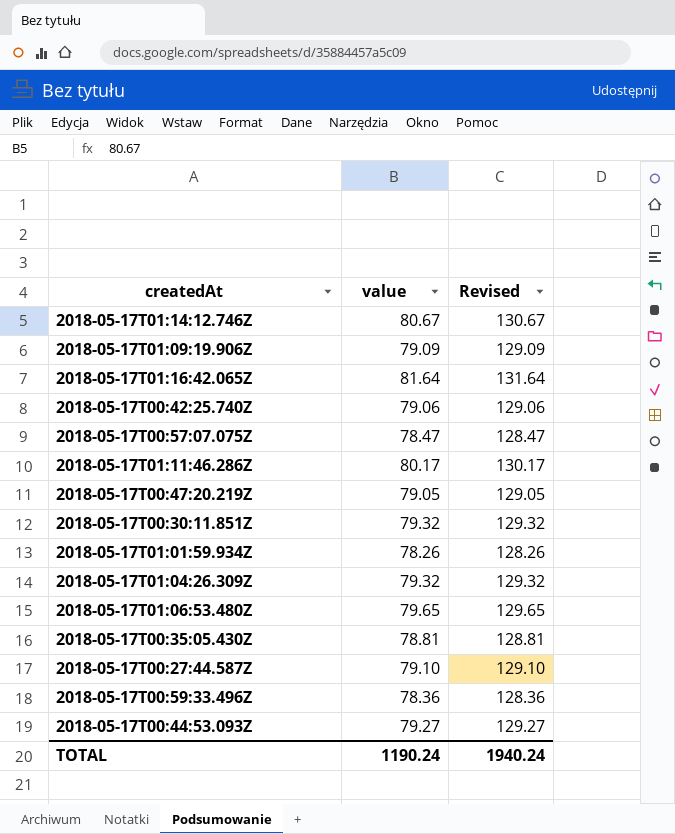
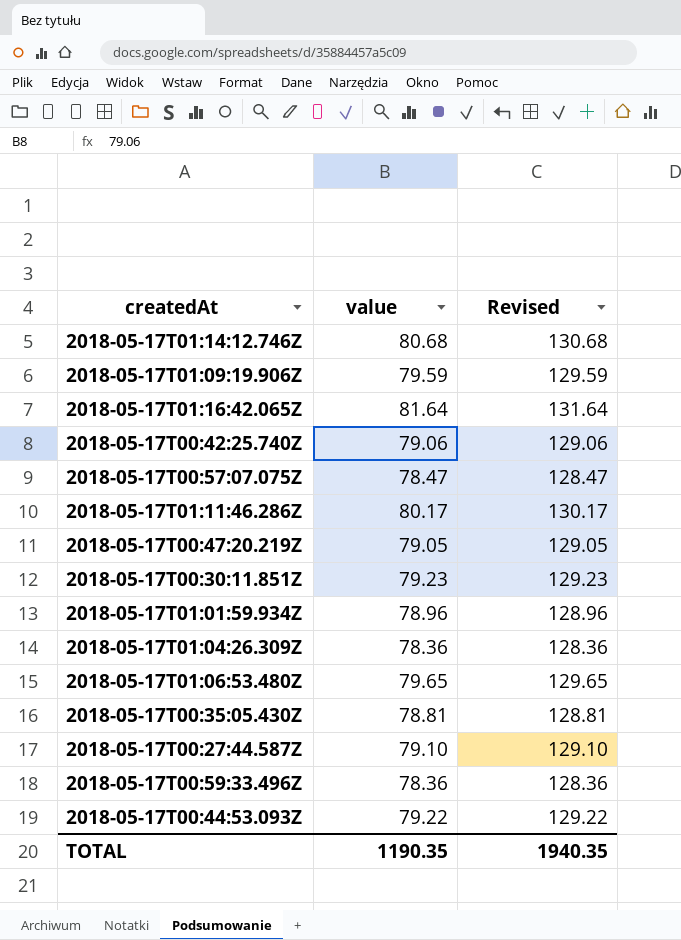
2018-05-17T01:14:12.746Z | value: 80.67 -> 80.68
2018-05-17T01:14:12.746Z | Revised: 130.67 -> 130.68
2018-05-17T01:09:19.906Z | value: 79.09 -> 79.59
2018-05-17T01:09:19.906Z | Revised: 129.09 -> 129.59
2018-05-17T00:30:11.851Z | value: 79.32 -> 79.23
2018-05-17T00:30:11.851Z | Revised: 129.32 -> 129.23
2018-05-17T01:01:59.934Z | value: 78.26 -> 78.96
2018-05-17T01:01:59.934Z | Revised: 128.26 -> 128.96
2018-05-17T01:04:26.309Z | value: 79.32 -> 78.36
2018-05-17T01:04:26.309Z | Revised: 129.32 -> 128.36
2018-05-17T00:44:53.093Z | value: 79.27 -> 79.22
2018-05-17T00:44:53.093Z | Revised: 129.27 -> 129.22
TOTAL | value: 1190.24 -> 1190.35
TOTAL | Revised: 1940.24 -> 1940.35

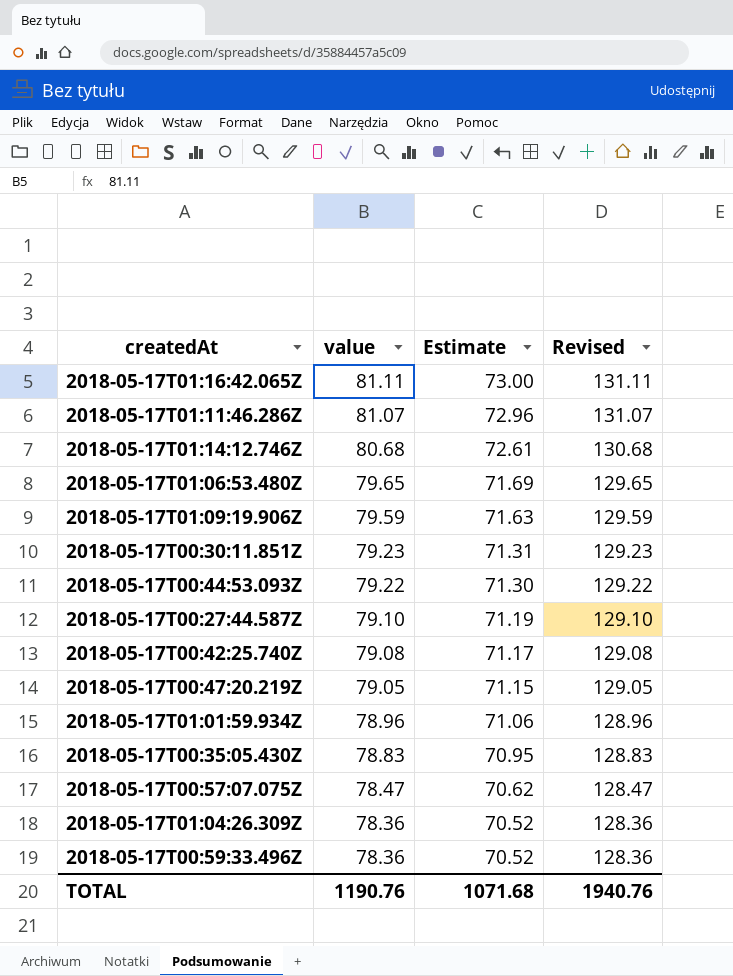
row order: none -> value descending
column Estimate | formula: none -> [value] * 0.9
2018-05-17T01:16:42.065Z | value: 81.64 -> 81.11
2018-05-17T01:16:42.065Z | Revised: 131.64 -> 131.11
2018-05-17T01:11:46.286Z | value: 80.17 -> 81.07
2018-05-17T01:11:46.286Z | Revised: 130.17 -> 131.07
2018-05-17T00:42:25.740Z | value: 79.06 -> 79.08
2018-05-17T00:42:25.740Z | Revised: 129.06 -> 129.08
2018-05-17T00:35:05.430Z | value: 78.81 -> 78.83
2018-05-17T00:35:05.430Z | Revised: 128.81 -> 128.83
TOTAL | value: 1190.35 -> 1190.76
TOTAL | Revised: 1940.35 -> 1940.76

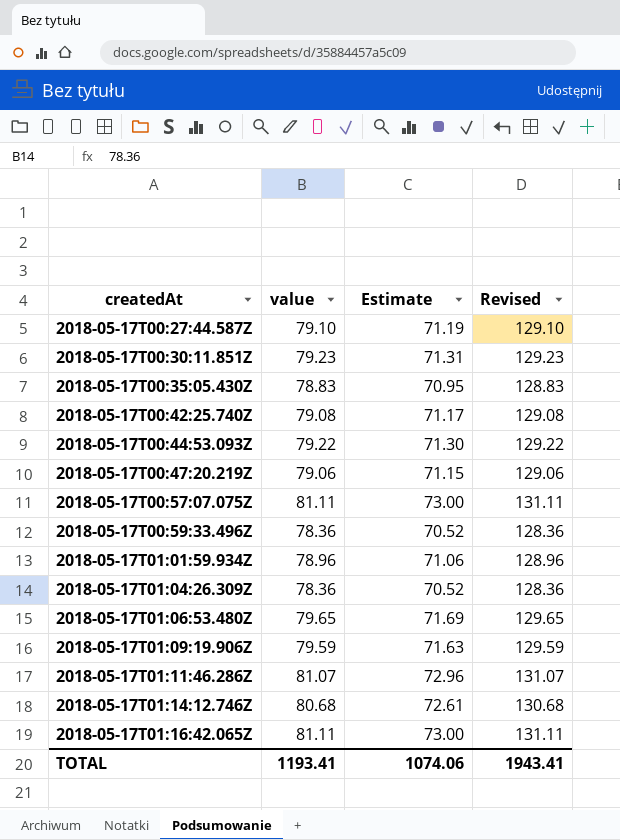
row order: value descending -> createdAt ascending
2018-05-17T00:47:20.219Z | value: 79.05 -> 79.06
2018-05-17T00:47:20.219Z | Revised: 129.05 -> 129.06
2018-05-17T00:57:07.075Z | value: 78.47 -> 81.11
2018-05-17T00:57:07.075Z | Estimate: 70.62 -> 73.00
2018-05-17T00:57:07.075Z | Revised: 128.47 -> 131.11
TOTAL | value: 1190.76 -> 1193.41
TOTAL | Estimate: 1071.68 -> 1074.06
TOTAL | Revised: 1940.76 -> 1943.41

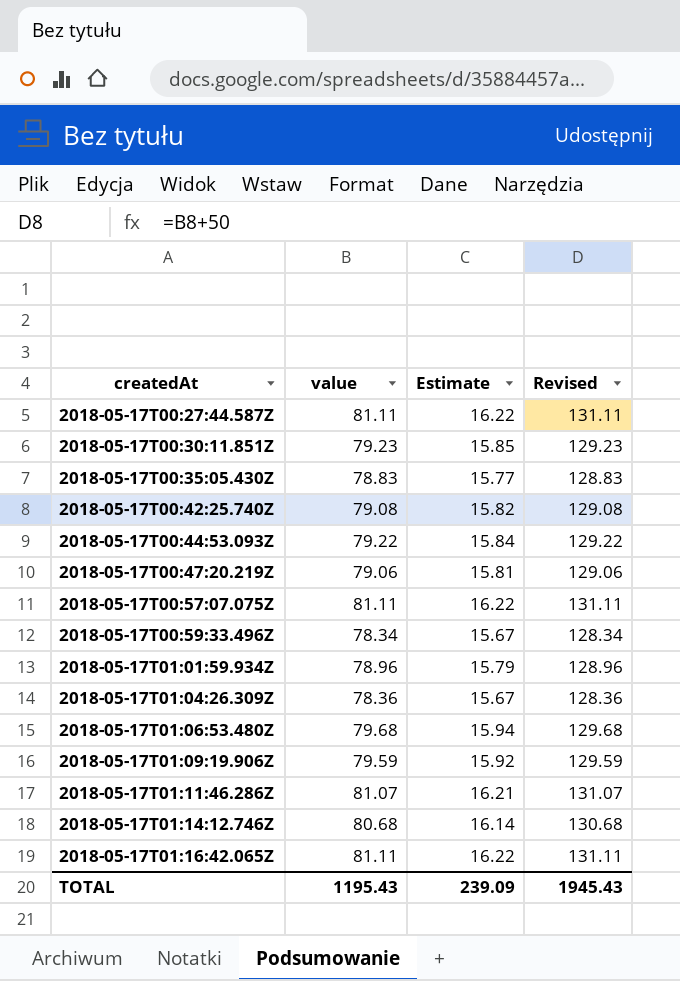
column Estimate | formula: [value] * 0.9 -> [value] * 0.2
2018-05-17T00:27:44.587Z | value: 79.10 -> 81.11
2018-05-17T00:27:44.587Z | Revised: 129.10 -> 131.11
2018-05-17T00:59:33.496Z | value: 78.36 -> 78.34
2018-05-17T00:59:33.496Z | Revised: 128.36 -> 128.34
2018-05-17T01:06:53.480Z | value: 79.65 -> 79.68
2018-05-17T01:06:53.480Z | Revised: 129.65 -> 129.68
TOTAL | value: 1193.41 -> 1195.43
TOTAL | Estimate: 1074.06 -> 239.09
TOTAL | Revised: 1943.41 -> 1945.43

